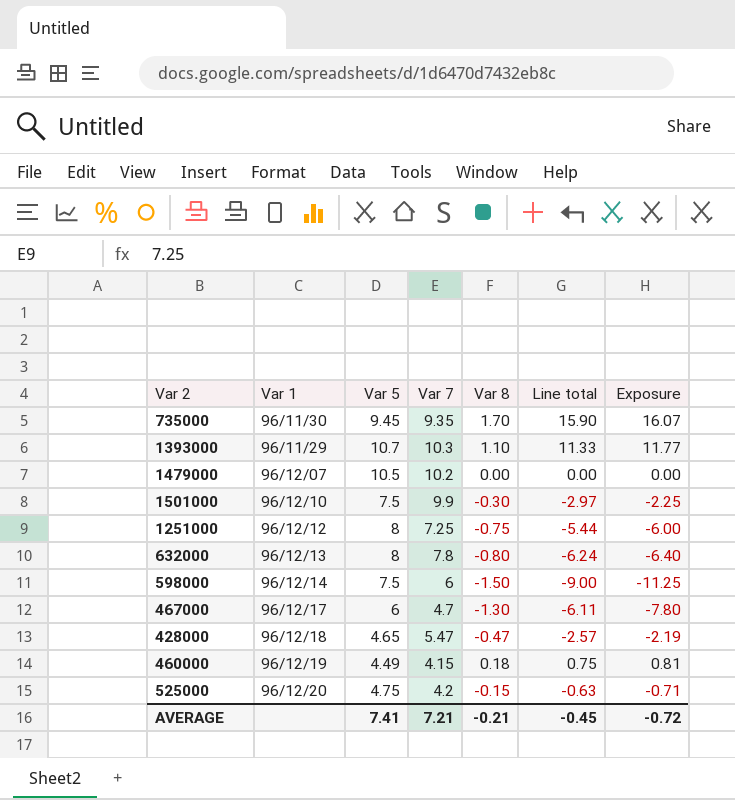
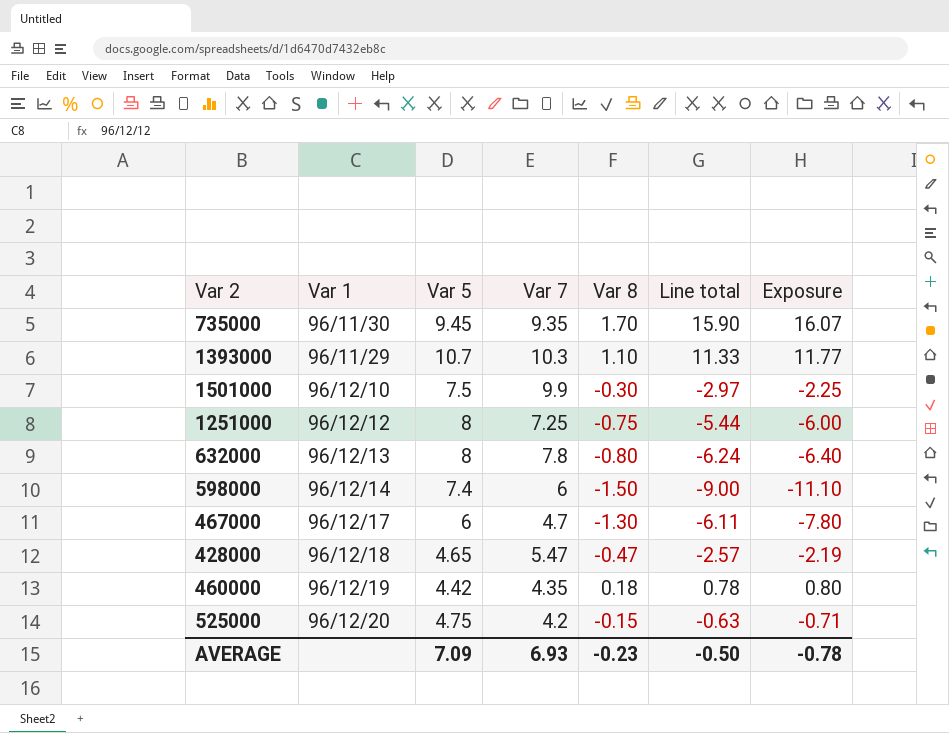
row 1479000: 96/12/07 | 10.5 | 10.2 | 0.00 | 0.00 | 0.00 -> none
598000 | Var 5: 7.5 -> 7.4
598000 | Exposure: -11.25 -> -11.10
460000 | Var 5: 4.49 -> 4.42
460000 | Var 7: 4.15 -> 4.35
460000 | Line total: 0.75 -> 0.78
460000 | Exposure: 0.81 -> 0.80
AVERAGE | Var 5: 7.41 -> 7.09
AVERAGE | Var 7: 7.21 -> 6.93
AVERAGE | Var 8: -0.21 -> -0.23
AVERAGE | Line total: -0.45 -> -0.50
AVERAGE | Exposure: -0.72 -> -0.78

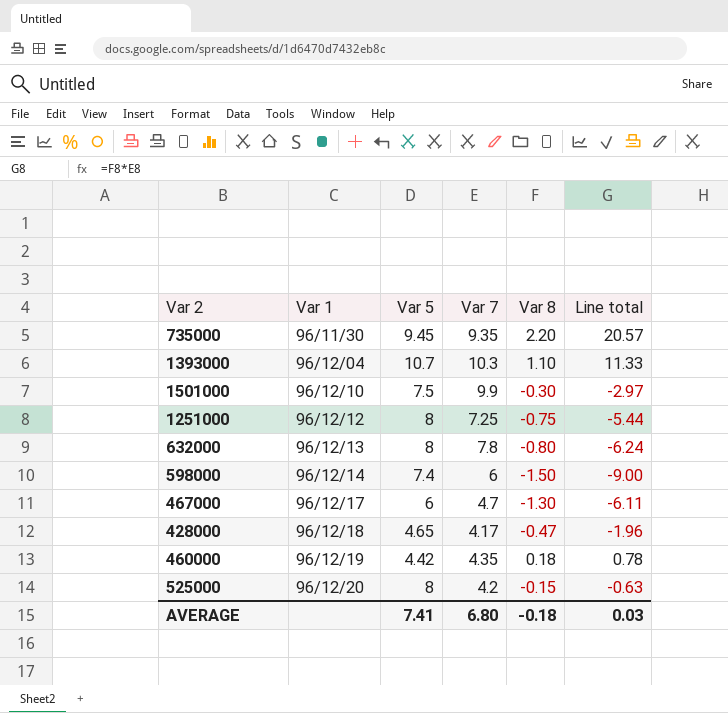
column Exposure | formula: [Var 5] * [Var 8] -> none
735000 | Var 8: 1.70 -> 2.20
735000 | Line total: 15.90 -> 20.57
1393000 | Var 1: 96/11/29 -> 96/12/04
428000 | Var 7: 5.47 -> 4.17
428000 | Line total: -2.57 -> -1.96
525000 | Var 5: 4.75 -> 8
AVERAGE | Var 5: 7.09 -> 7.41
AVERAGE | Var 7: 6.93 -> 6.80
AVERAGE | Var 8: -0.23 -> -0.18
AVERAGE | Line total: -0.50 -> 0.03

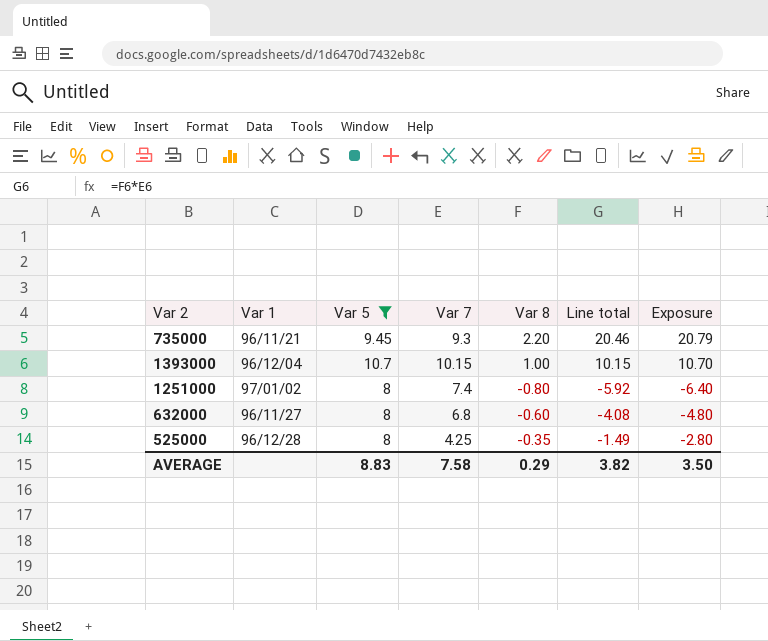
filter: none -> Var 5 >= 8
column Exposure | formula: none -> [Var 5] * [Var 8]
735000 | Var 1: 96/11/30 -> 96/11/21
735000 | Var 7: 9.35 -> 9.3
735000 | Line total: 20.57 -> 20.46
1393000 | Var 7: 10.3 -> 10.15
1393000 | Var 8: 1.10 -> 1.00
1393000 | Line total: 11.33 -> 10.15
1251000 | Var 1: 96/12/12 -> 97/01/02
1251000 | Var 7: 7.25 -> 7.4
1251000 | Var 8: -0.75 -> -0.80
1251000 | Line total: -5.44 -> -5.92
632000 | Var 1: 96/12/13 -> 96/11/27
632000 | Var 7: 7.8 -> 6.8
632000 | Var 8: -0.80 -> -0.60
632000 | Line total: -6.24 -> -4.08
525000 | Var 1: 96/12/20 -> 96/12/28
525000 | Var 7: 4.2 -> 4.25
525000 | Var 8: -0.15 -> -0.35
525000 | Line total: -0.63 -> -1.49
AVERAGE | Var 5: 7.41 -> 8.83
AVERAGE | Var 7: 6.80 -> 7.58
AVERAGE | Var 8: -0.18 -> 0.29
AVERAGE | Line total: 0.03 -> 3.82

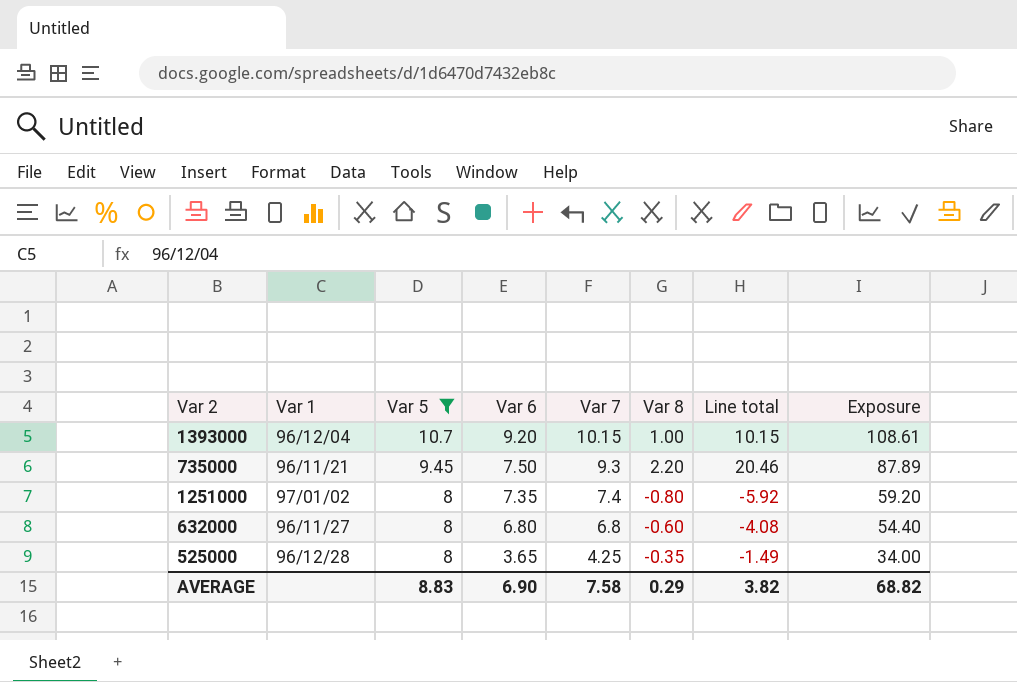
row order: none -> Var 5 descending
column Var 6 | position: none -> 4
column Exposure | formula: [Var 5] * [Var 8] -> [Var 5] * [Var 7]
AVERAGE | Exposure: 3.50 -> 68.82

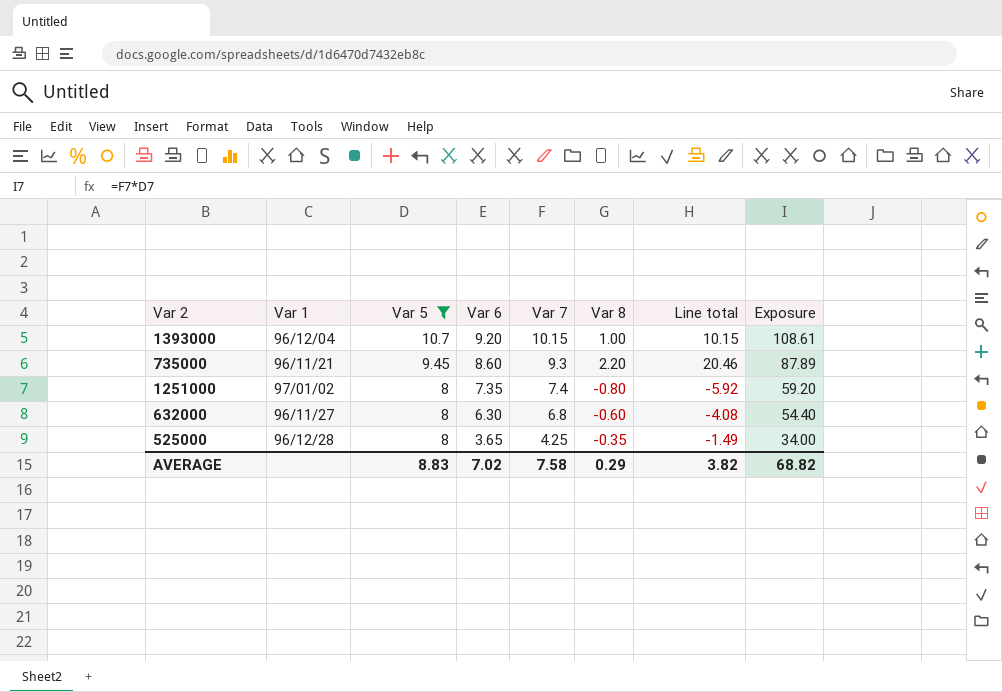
735000 | Var 6: 7.50 -> 8.60
632000 | Var 6: 6.80 -> 6.30
AVERAGE | Var 6: 6.90 -> 7.02

